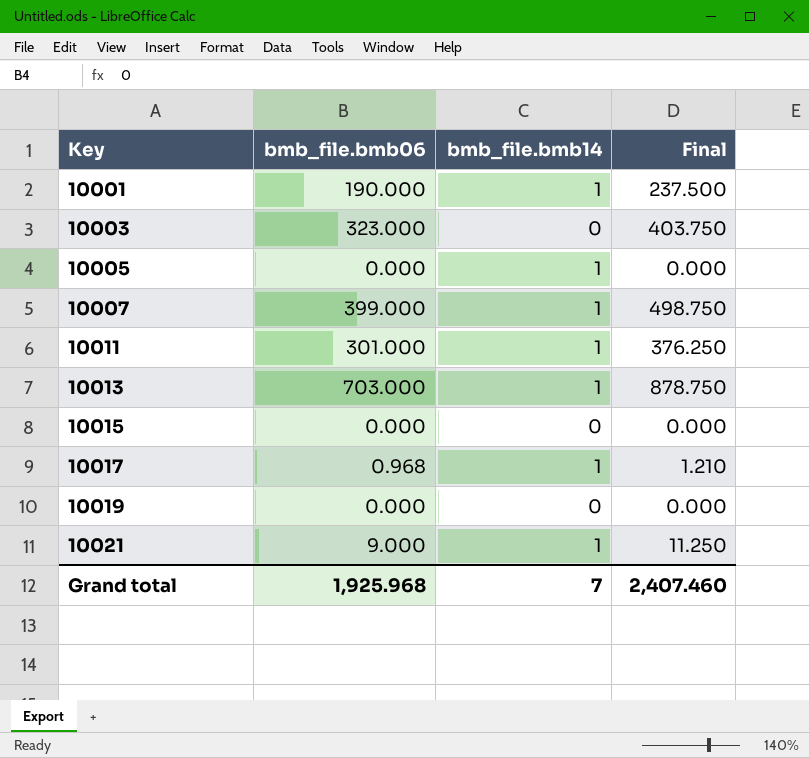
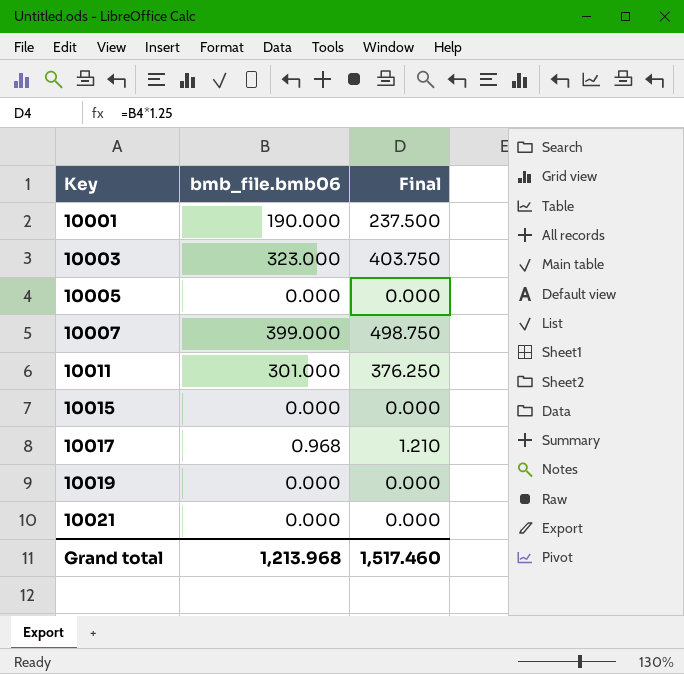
column bmb_file.bmb14 | position: 3 -> none
row 10013: 703.000 | 1 | 878.750 -> none
10021 | bmb_file.bmb06: 9.000 -> 0.000
10021 | Final: 11.250 -> 0.000
Grand total | bmb_file.bmb06: 1,925.968 -> 1,213.968
Grand total | Final: 2,407.460 -> 1,517.460

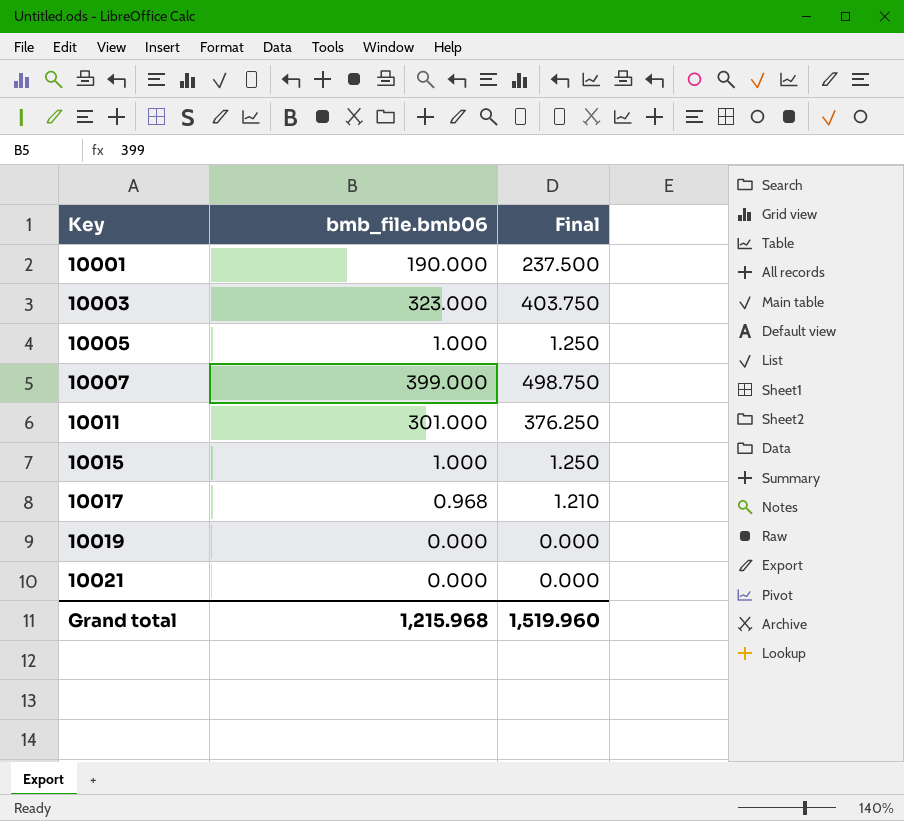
10005 | bmb_file.bmb06: 0.000 -> 1.000
10005 | Final: 0.000 -> 1.250
10015 | bmb_file.bmb06: 0.000 -> 1.000
10015 | Final: 0.000 -> 1.250
Grand total | bmb_file.bmb06: 1,213.968 -> 1,215.968
Grand total | Final: 1,517.460 -> 1,519.960

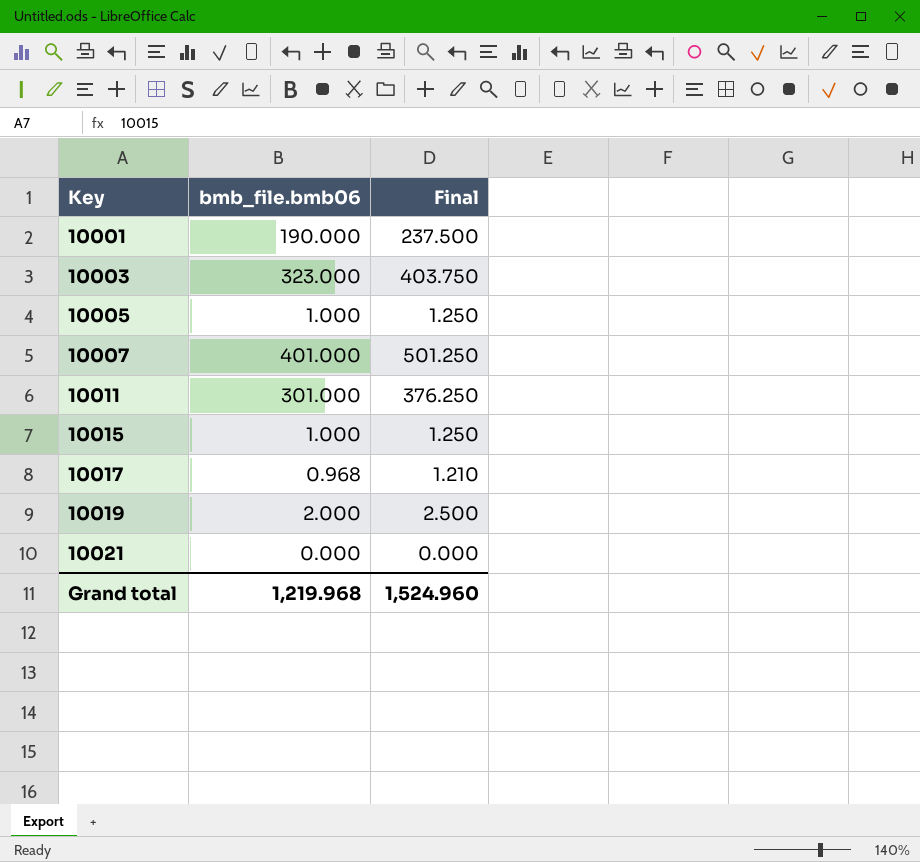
10007 | bmb_file.bmb06: 399.000 -> 401.000
10007 | Final: 498.750 -> 501.250
10019 | bmb_file.bmb06: 0.000 -> 2.000
10019 | Final: 0.000 -> 2.500
Grand total | bmb_file.bmb06: 1,215.968 -> 1,219.968
Grand total | Final: 1,519.960 -> 1,524.960

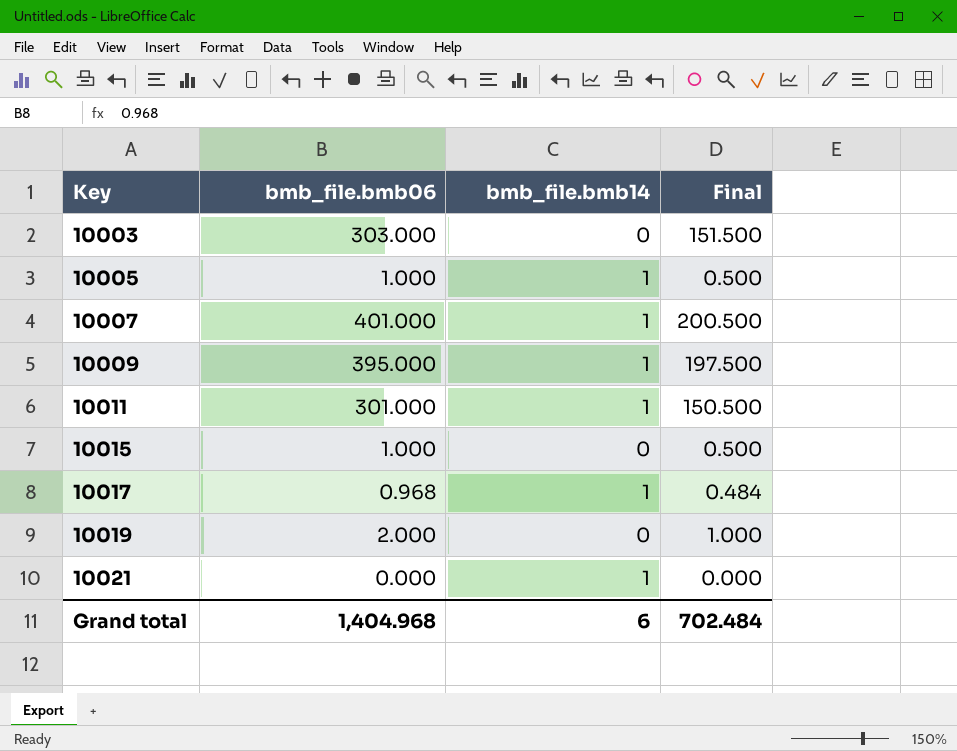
column bmb_file.bmb14 | position: none -> 3
column Final | formula: [bmb_file.bmb06] * 1.25 -> [bmb_file.bmb06] * 0.5
row 10001: 190.000 | 237.500 -> none
10003 | bmb_file.bmb06: 323.000 -> 303.000
row 10009: none -> 395.000 | 1 | 197.500
Grand total | bmb_file.bmb06: 1,219.968 -> 1,404.968
Grand total | Final: 1,524.960 -> 702.484

